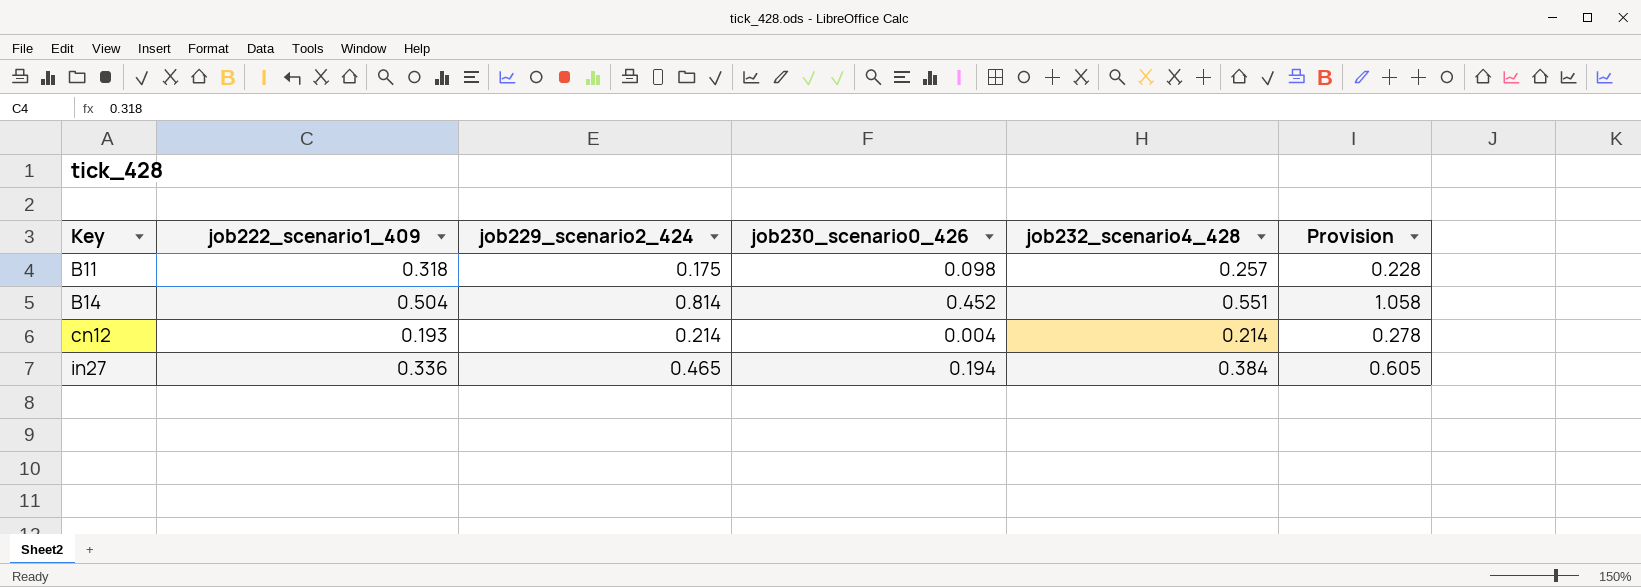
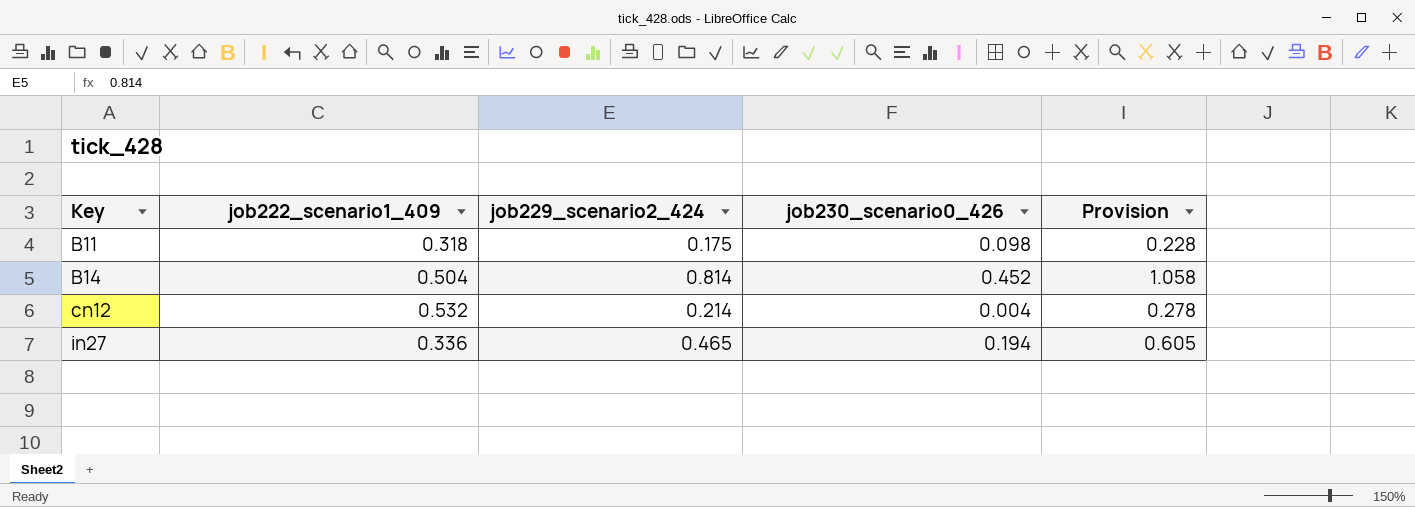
column job232_scenario4_428 | position: 5 -> none
cn12 | job222_scenario1_409: 0.193 -> 0.532

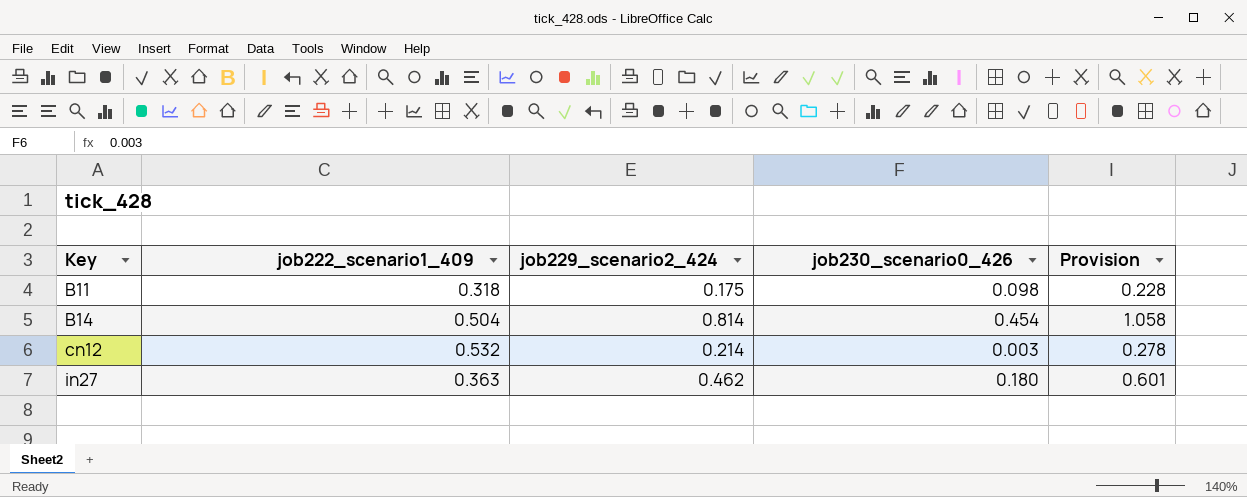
B14 | job230_scenario0_426: 0.452 -> 0.454
cn12 | job230_scenario0_426: 0.004 -> 0.003
in27 | job222_scenario1_409: 0.336 -> 0.363
in27 | job229_scenario2_424: 0.465 -> 0.462
in27 | job230_scenario0_426: 0.194 -> 0.180
in27 | Provision: 0.605 -> 0.601

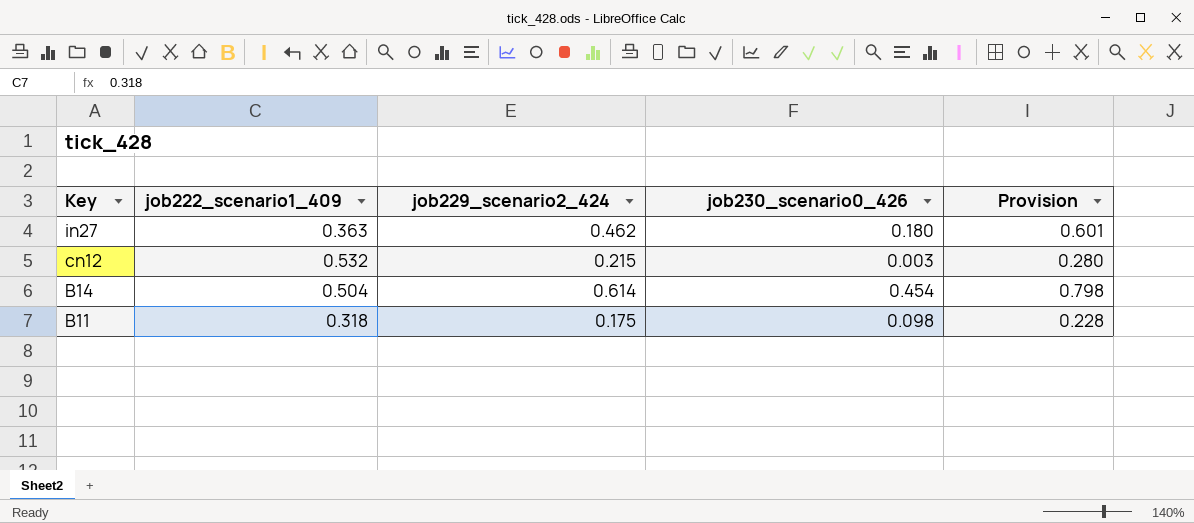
row order: Key ascending -> Key descending
cn12 | job229_scenario2_424: 0.214 -> 0.215
cn12 | Provision: 0.278 -> 0.280
B14 | job229_scenario2_424: 0.814 -> 0.614
B14 | Provision: 1.058 -> 0.798

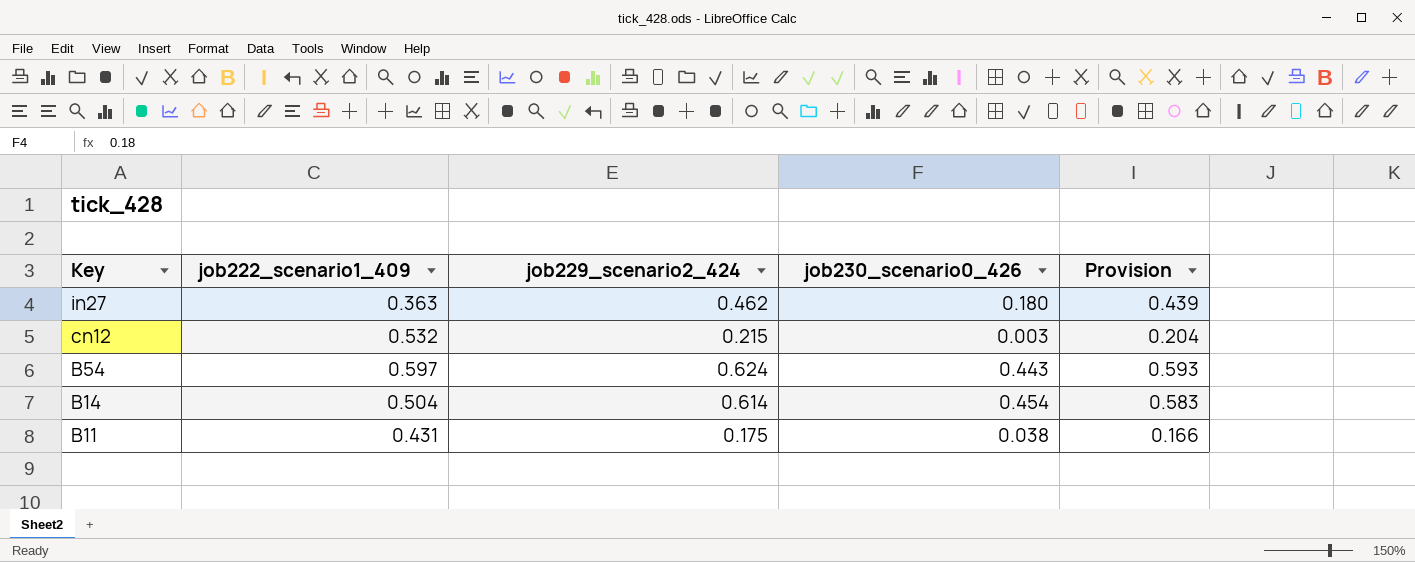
column Provision | formula: [job229_scenario2_424] * 1.3 -> [job229_scenario2_424] * 0.95
row B54: none -> 0.597 | 0.624 | 0.443 | 0.593
B11 | job222_scenario1_409: 0.318 -> 0.431
B11 | job230_scenario0_426: 0.098 -> 0.038

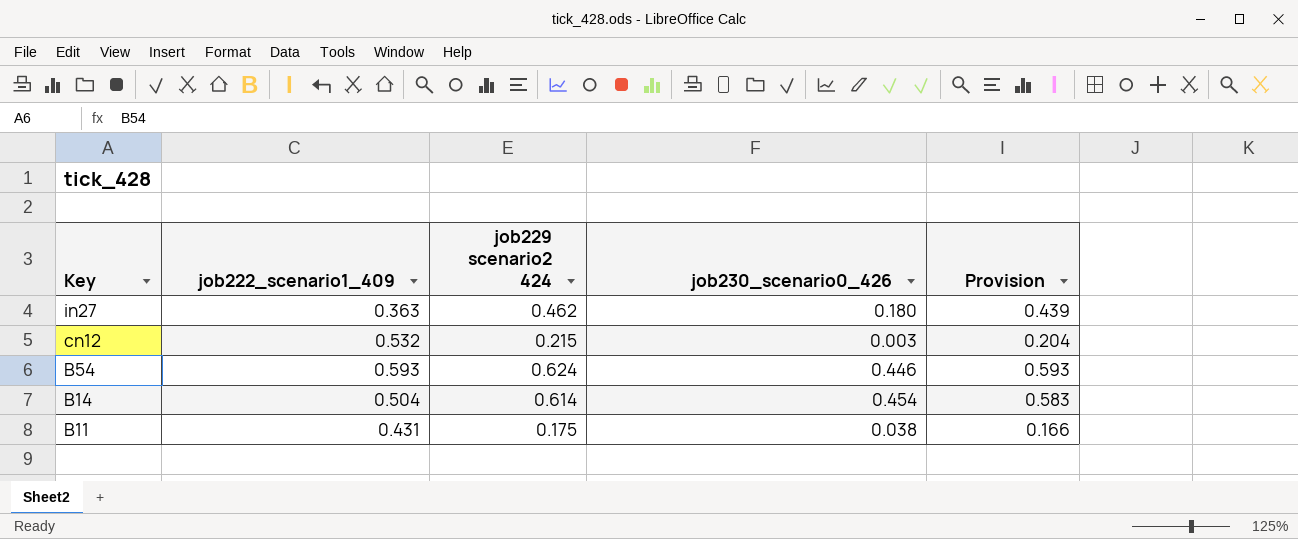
column name: job229_scenario2_424 -> job229 scenario2 424
B54 | job222_scenario1_409: 0.597 -> 0.593
B54 | job230_scenario0_426: 0.443 -> 0.446

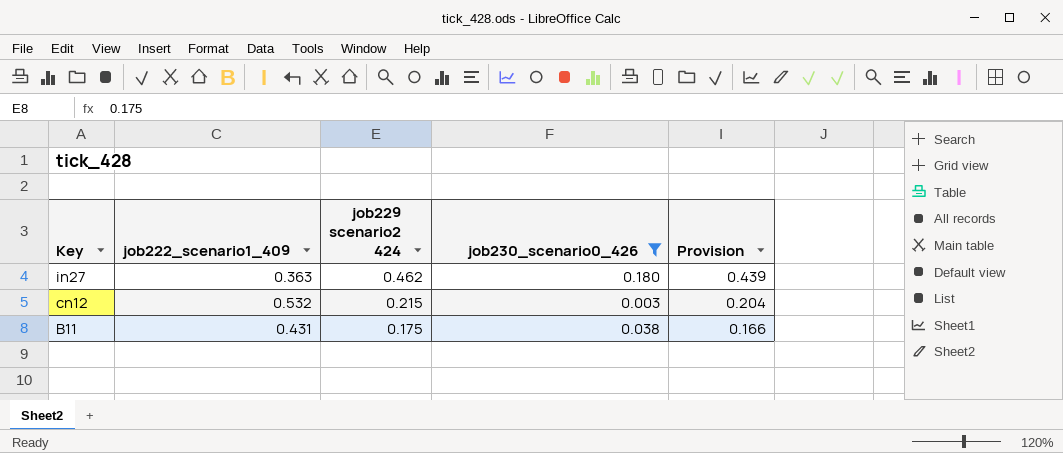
filter: none -> job230_scenario0_426 <= 0.180

